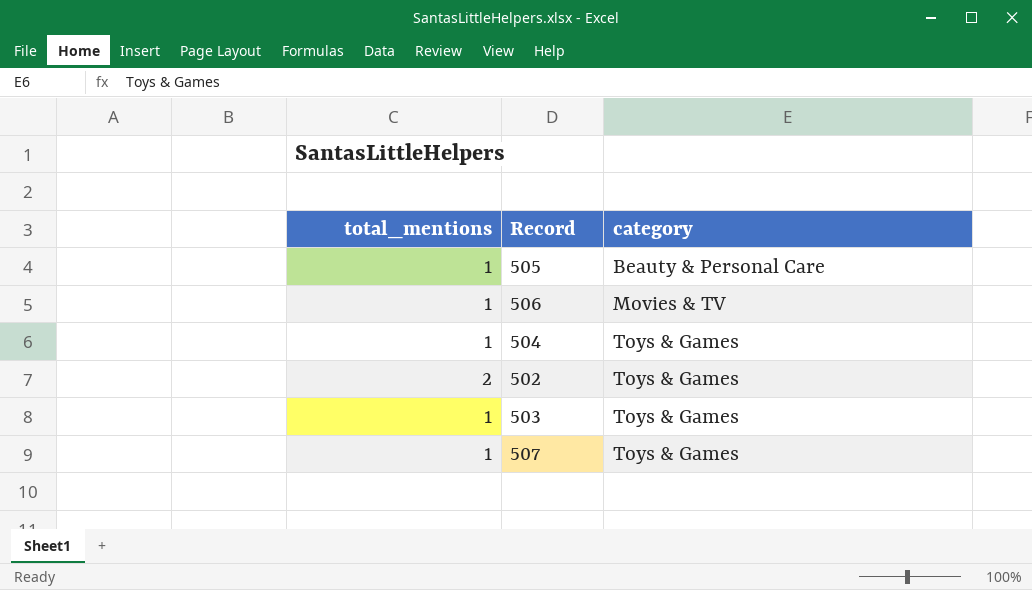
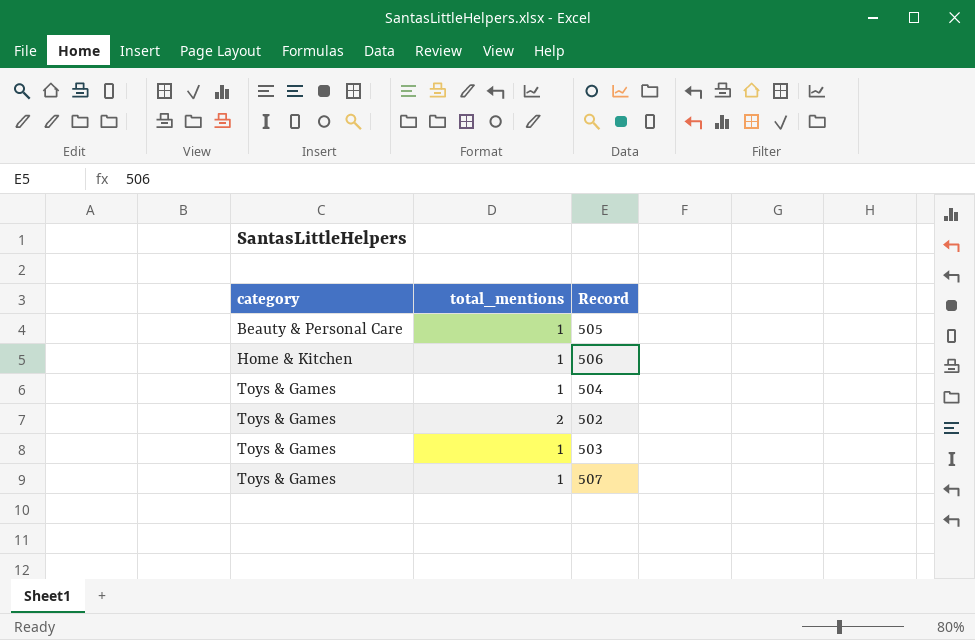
column category | position: 3 -> 1
506 | category: Movies & TV -> Home & Kitchen

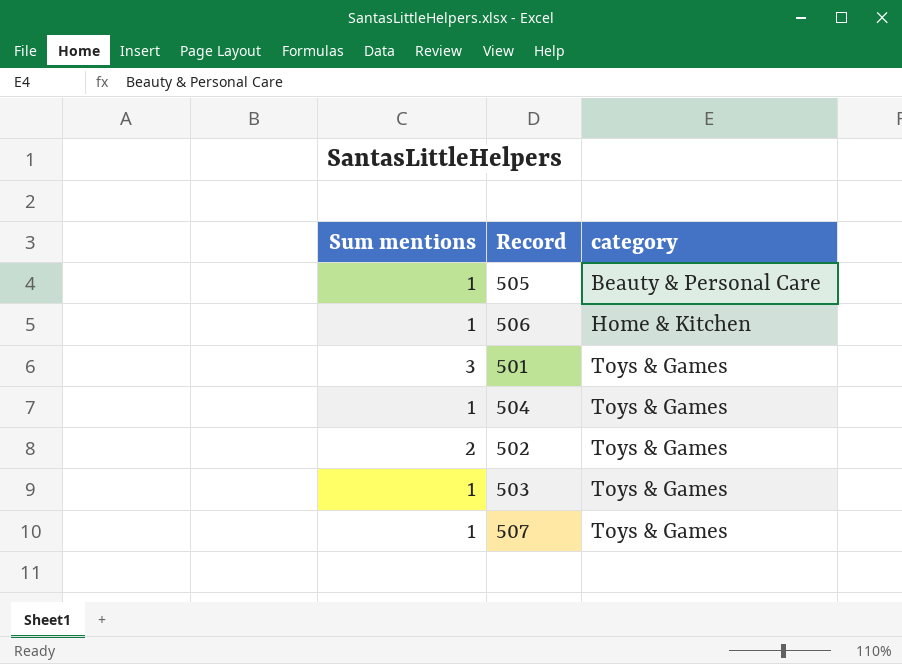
column name: total_mentions -> Sum mentions
column category | position: 1 -> 3
row 501: none -> 3 | Toys & Games

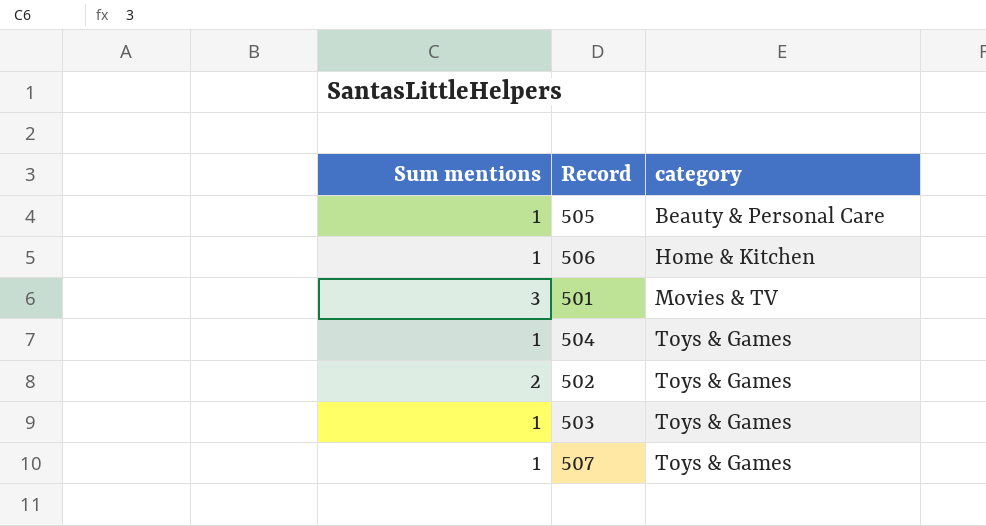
501 | category: Toys & Games -> Movies & TV

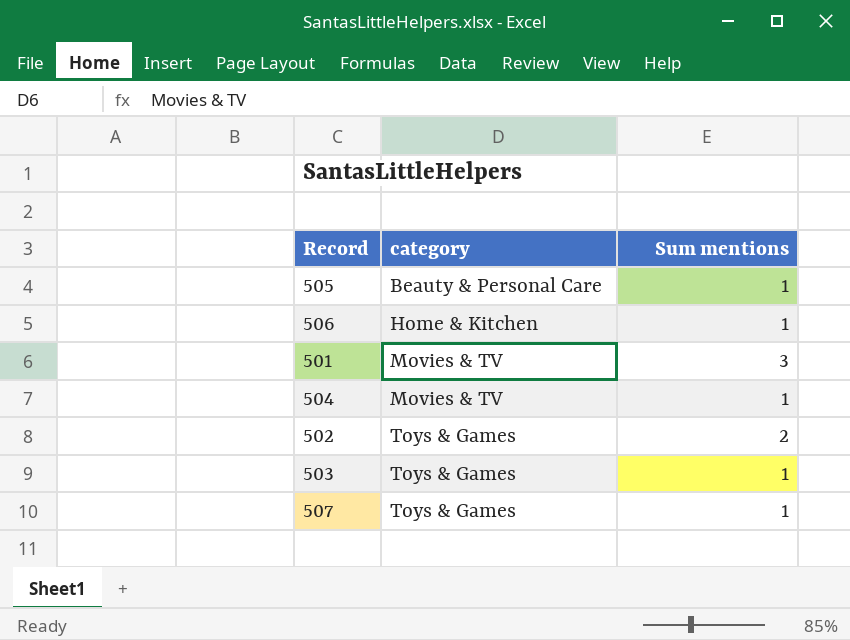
column Sum mentions | position: 1 -> 3
504 | category: Toys & Games -> Movies & TV

